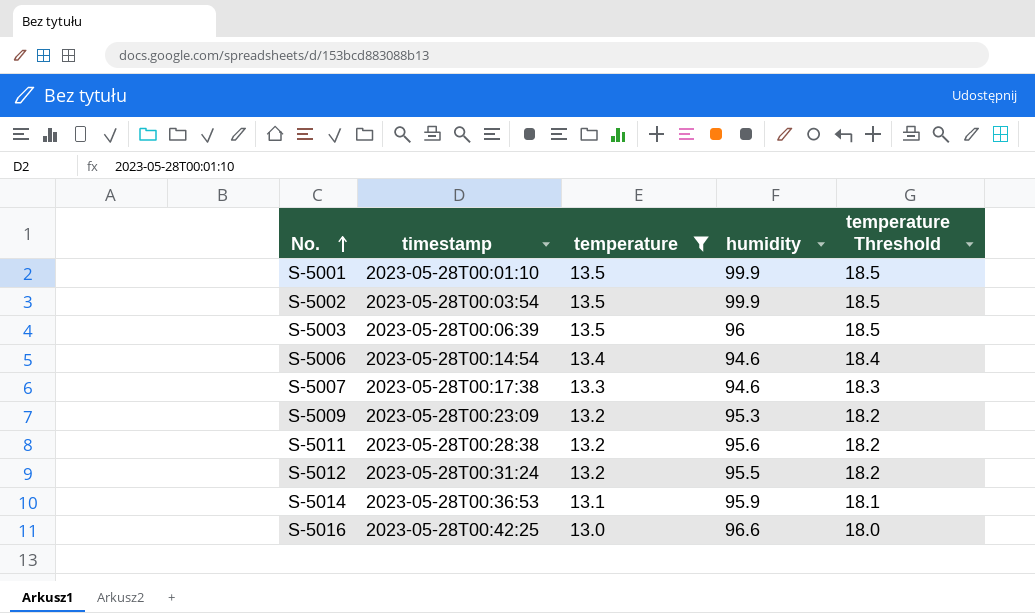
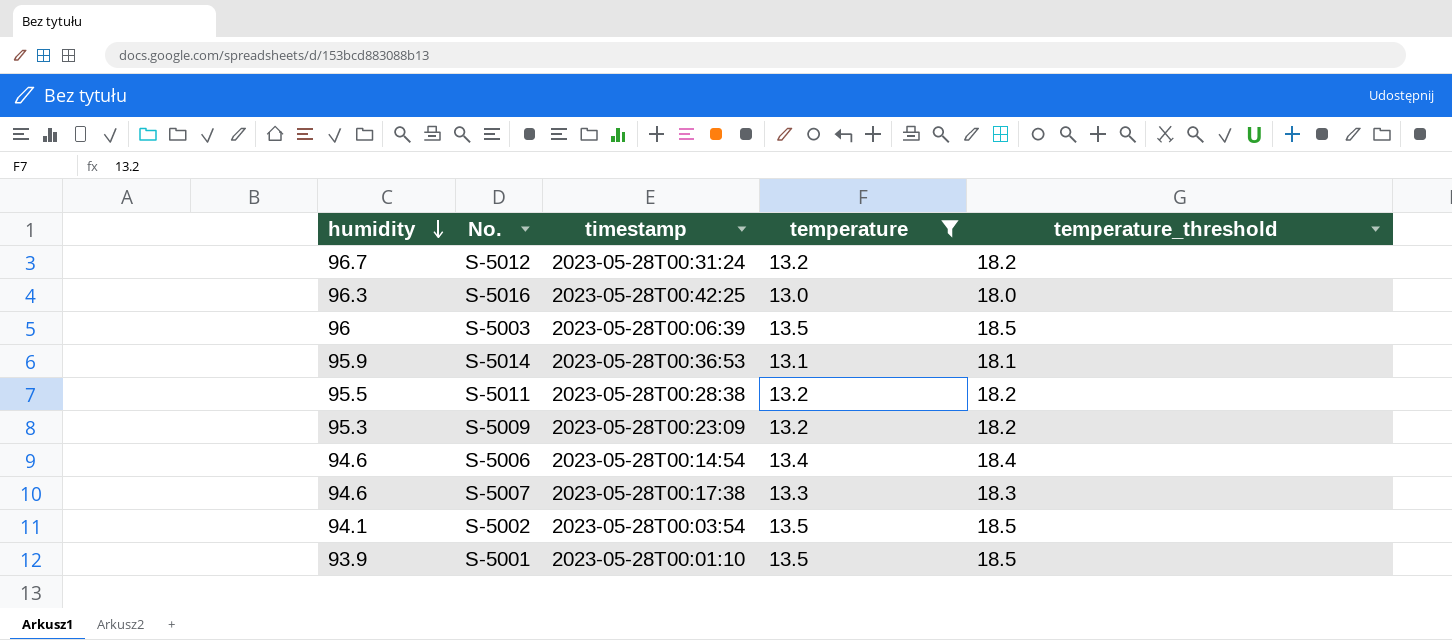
row order: No. ascending -> humidity descending
column humidity | position: 4 -> 1
column name: temperature Threshold -> temperature_threshold
S-5012 | humidity: 95.5 -> 96.7
S-5016 | humidity: 96.6 -> 96.3
S-5011 | humidity: 95.6 -> 95.5
S-5002 | humidity: 99.9 -> 94.1
S-5001 | humidity: 99.9 -> 93.9

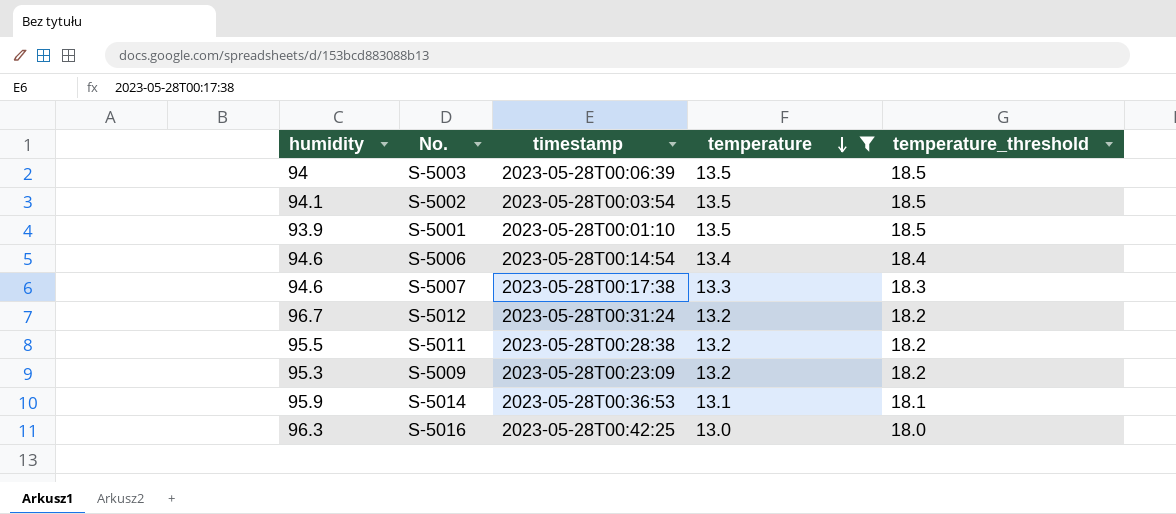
row order: humidity descending -> temperature descending
S-5003 | humidity: 96 -> 94

